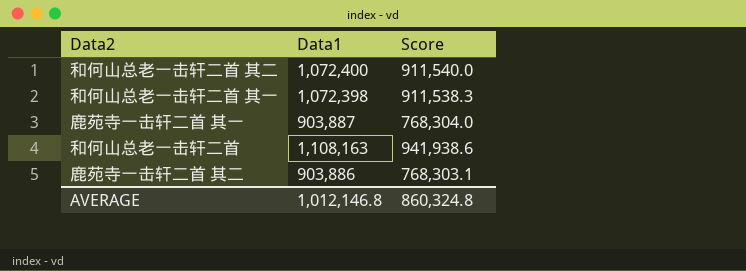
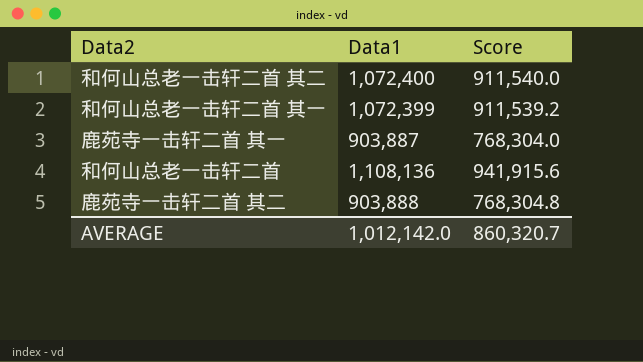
和何山总老一击轩二首 其一 | Data1: 1,072,398 -> 1,072,399
和何山总老一击轩二首 其一 | Score: 911,538.3 -> 911,539.2
和何山总老一击轩二首 | Data1: 1,108,163 -> 1,108,136
和何山总老一击轩二首 | Score: 941,938.6 -> 941,915.6
鹿苑寺一击轩二首 其二 | Data1: 903,886 -> 903,888
鹿苑寺一击轩二首 其二 | Score: 768,303.1 -> 768,304.8
AVERAGE | Data1: 1,012,146.8 -> 1,012,142.0
AVERAGE | Score: 860,324.8 -> 860,320.7

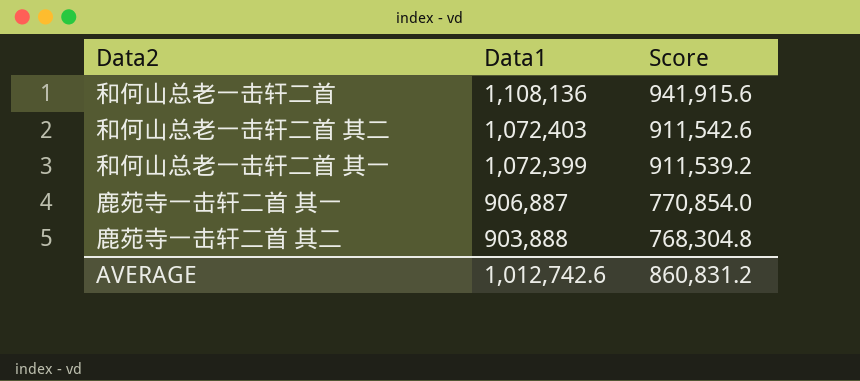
row order: none -> Data1 descending
和何山总老一击轩二首 其二 | Data1: 1,072,400 -> 1,072,403
和何山总老一击轩二首 其二 | Score: 911,540.0 -> 911,542.6
鹿苑寺一击轩二首 其一 | Data1: 903,887 -> 906,887
鹿苑寺一击轩二首 其一 | Score: 768,304.0 -> 770,854.0
AVERAGE | Data1: 1,012,142.0 -> 1,012,742.6
AVERAGE | Score: 860,320.7 -> 860,831.2

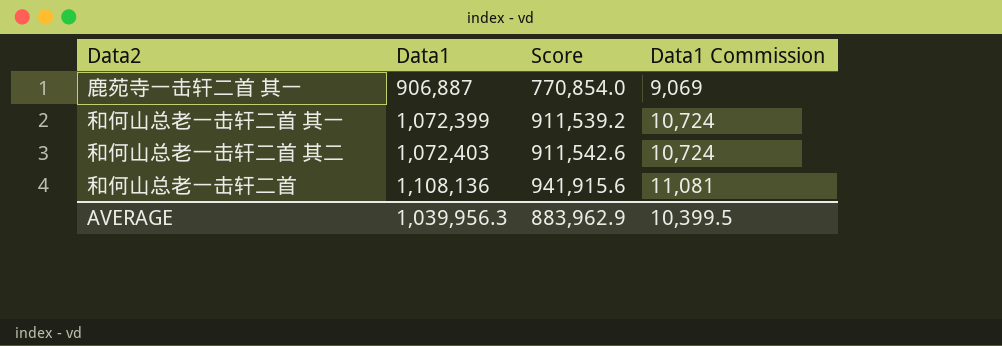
row order: Data1 descending -> Data1 ascending
column Data1 Commission | formula: none -> [Data1] * 0.01
row 鹿苑寺一击轩二首 其二: 903,888 | 768,304.8 -> none
AVERAGE | Data1: 1,012,742.6 -> 1,039,956.3
AVERAGE | Score: 860,831.2 -> 883,962.9

